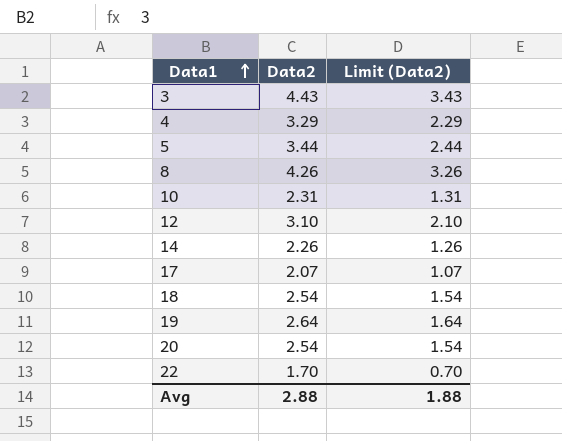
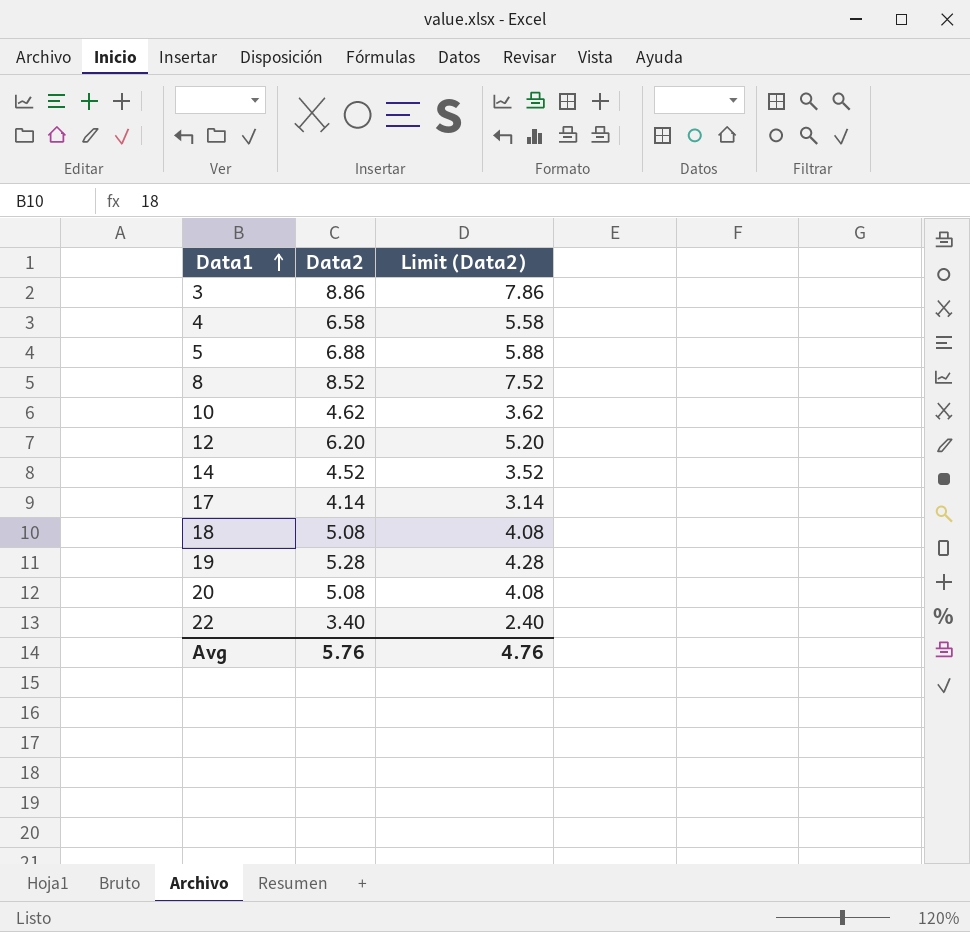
3 | Data2: 4.43 -> 8.86
3 | Limit (Data2): 3.43 -> 7.86
4 | Data2: 3.29 -> 6.58
4 | Limit (Data2): 2.29 -> 5.58
5 | Data2: 3.44 -> 6.88
5 | Limit (Data2): 2.44 -> 5.88
8 | Data2: 4.26 -> 8.52
8 | Limit (Data2): 3.26 -> 7.52
10 | Data2: 2.31 -> 4.62
10 | Limit (Data2): 1.31 -> 3.62
12 | Data2: 3.10 -> 6.20
12 | Limit (Data2): 2.10 -> 5.20
14 | Data2: 2.26 -> 4.52
14 | Limit (Data2): 1.26 -> 3.52
17 | Data2: 2.07 -> 4.14
17 | Limit (Data2): 1.07 -> 3.14
18 | Data2: 2.54 -> 5.08
18 | Limit (Data2): 1.54 -> 4.08
19 | Data2: 2.64 -> 5.28
19 | Limit (Data2): 1.64 -> 4.28
20 | Data2: 2.54 -> 5.08
20 | Limit (Data2): 1.54 -> 4.08
22 | Data2: 1.70 -> 3.40
22 | Limit (Data2): 0.70 -> 2.40
Avg | Data2: 2.88 -> 5.76
Avg | Limit (Data2): 1.88 -> 4.76

